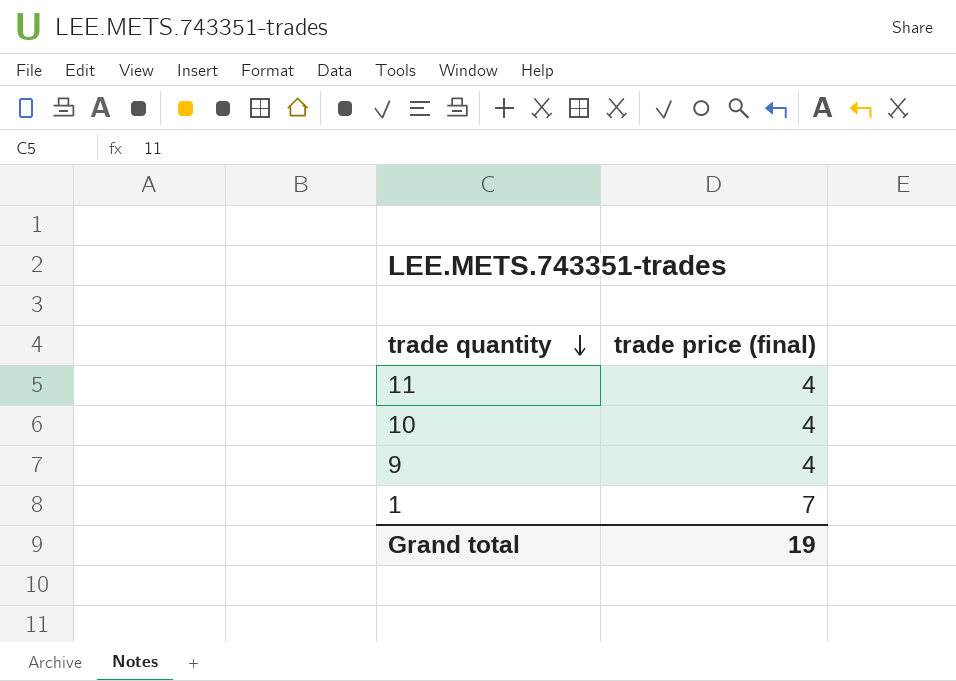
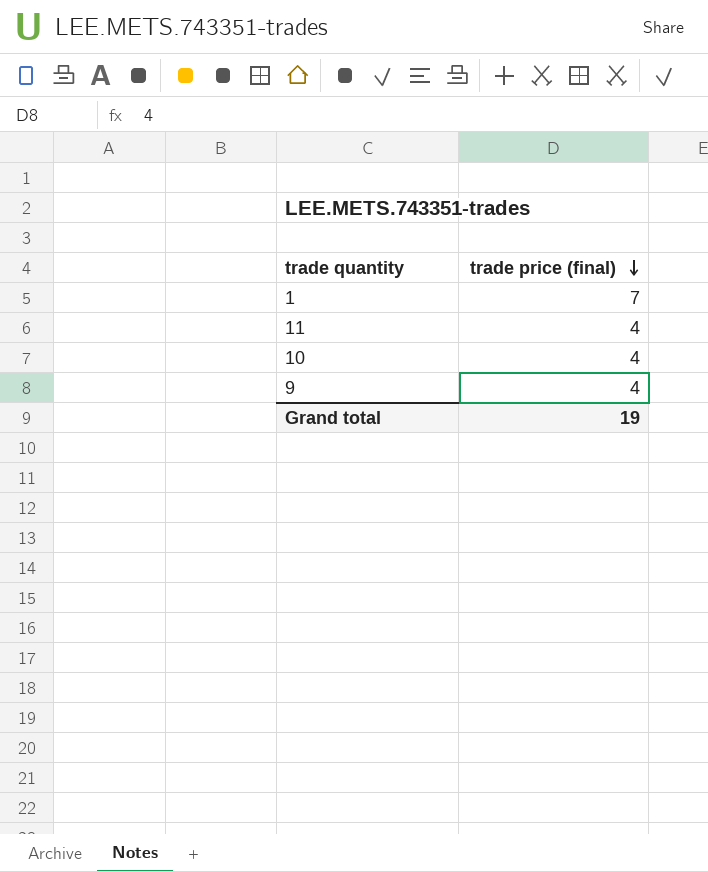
row order: trade quantity descending -> trade price (final) descending

